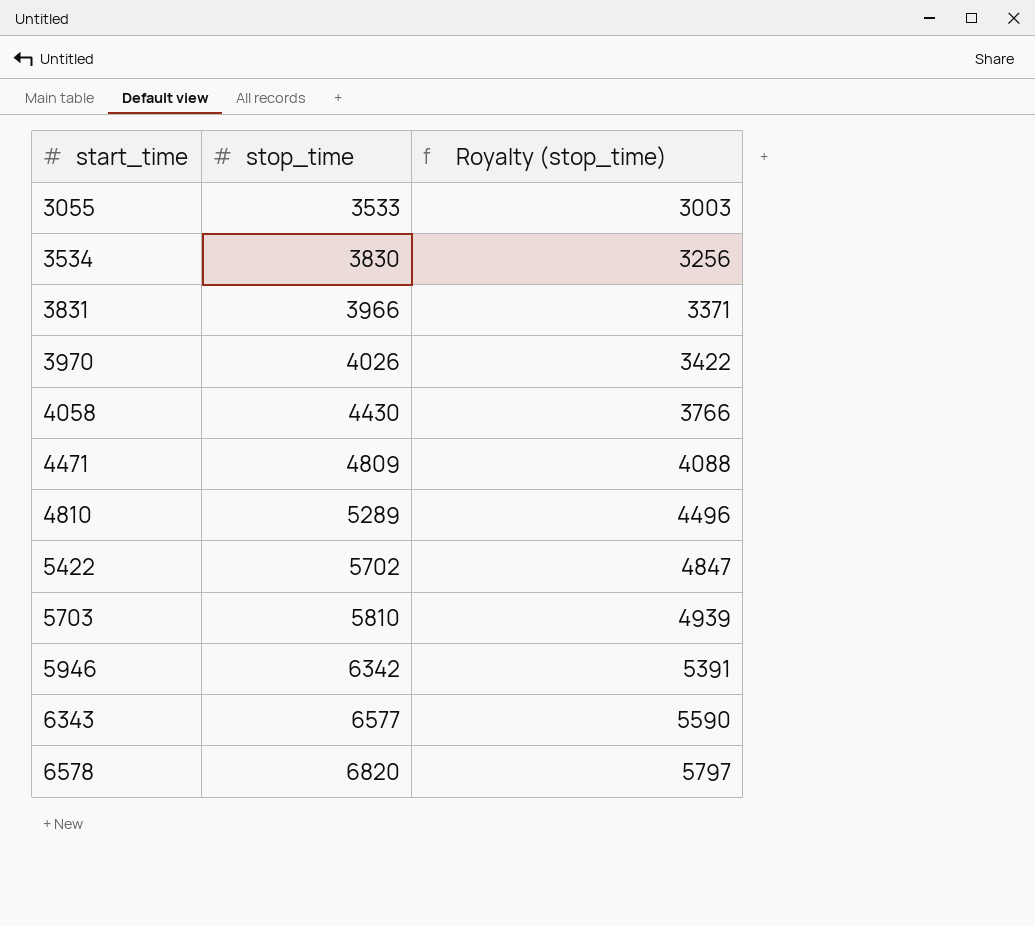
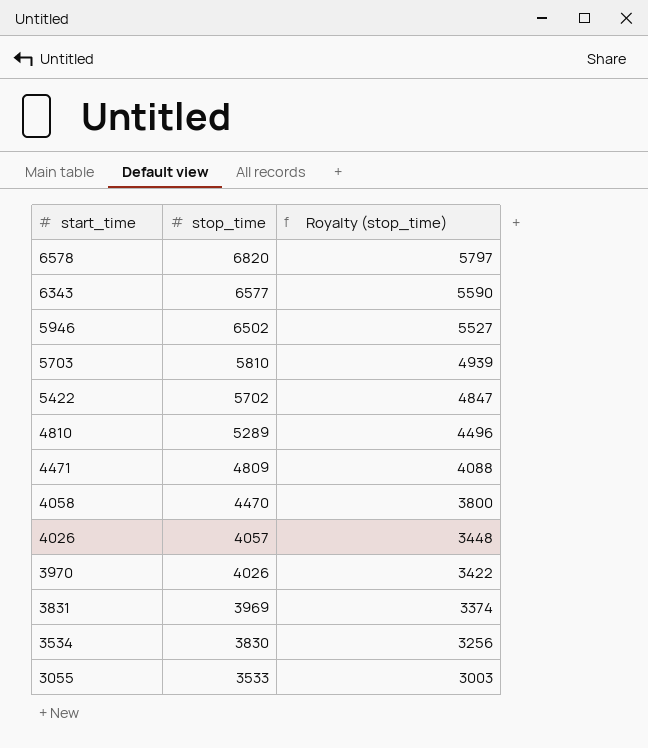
row order: start_time ascending -> start_time descending
5946 | stop_time: 6342 -> 6502
5946 | Royalty (stop_time): 5391 -> 5527
4058 | stop_time: 4430 -> 4470
4058 | Royalty (stop_time): 3766 -> 3800
row 4026: none -> 4057 | 3448
3831 | stop_time: 3966 -> 3969
3831 | Royalty (stop_time): 3371 -> 3374

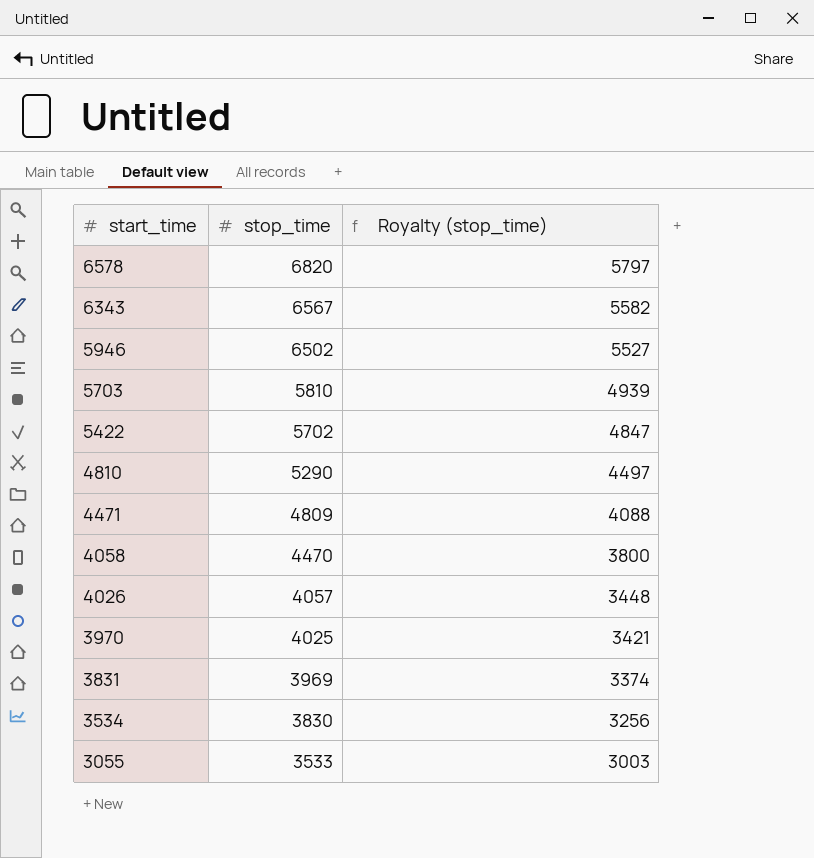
6343 | stop_time: 6577 -> 6567
6343 | Royalty (stop_time): 5590 -> 5582
4810 | stop_time: 5289 -> 5290
4810 | Royalty (stop_time): 4496 -> 4497
3970 | stop_time: 4026 -> 4025
3970 | Royalty (stop_time): 3422 -> 3421

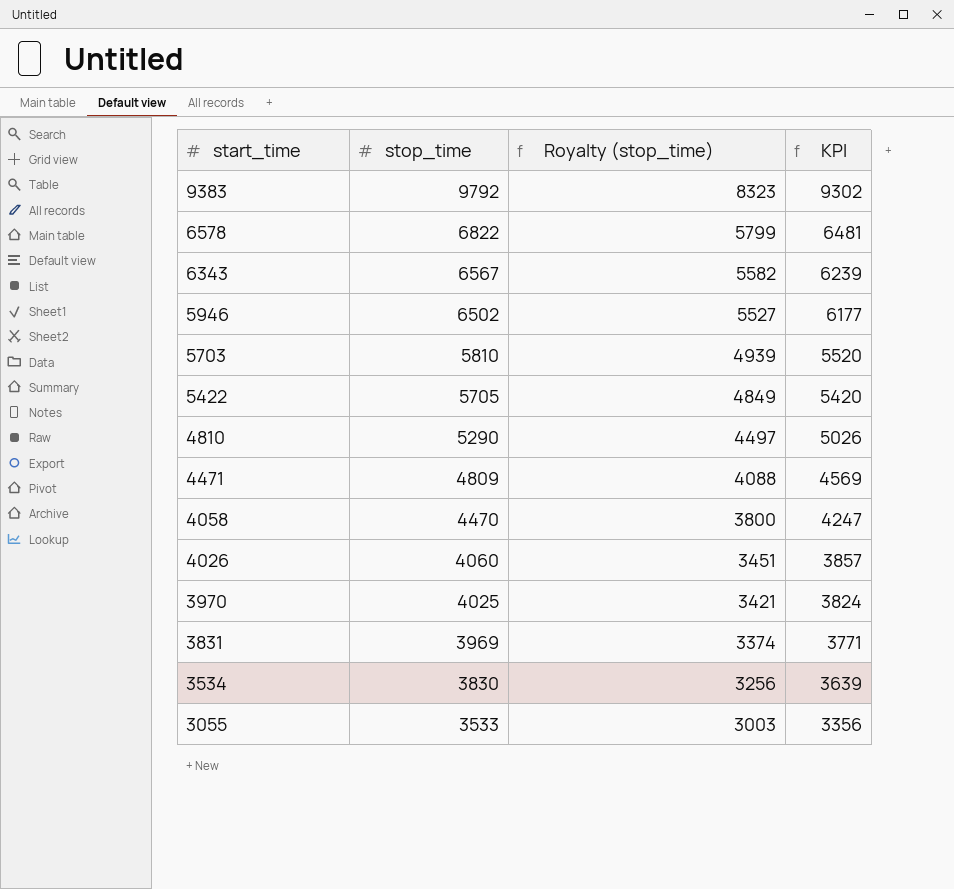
column KPI | formula: none -> [stop_time] * 0.95
row 9383: none -> 9792 | 8323 | 9302
6578 | stop_time: 6820 -> 6822
6578 | Royalty (stop_time): 5797 -> 5799
5422 | stop_time: 5702 -> 5705
5422 | Royalty (stop_time): 4847 -> 4849
4026 | stop_time: 4057 -> 4060
4026 | Royalty (stop_time): 3448 -> 3451

